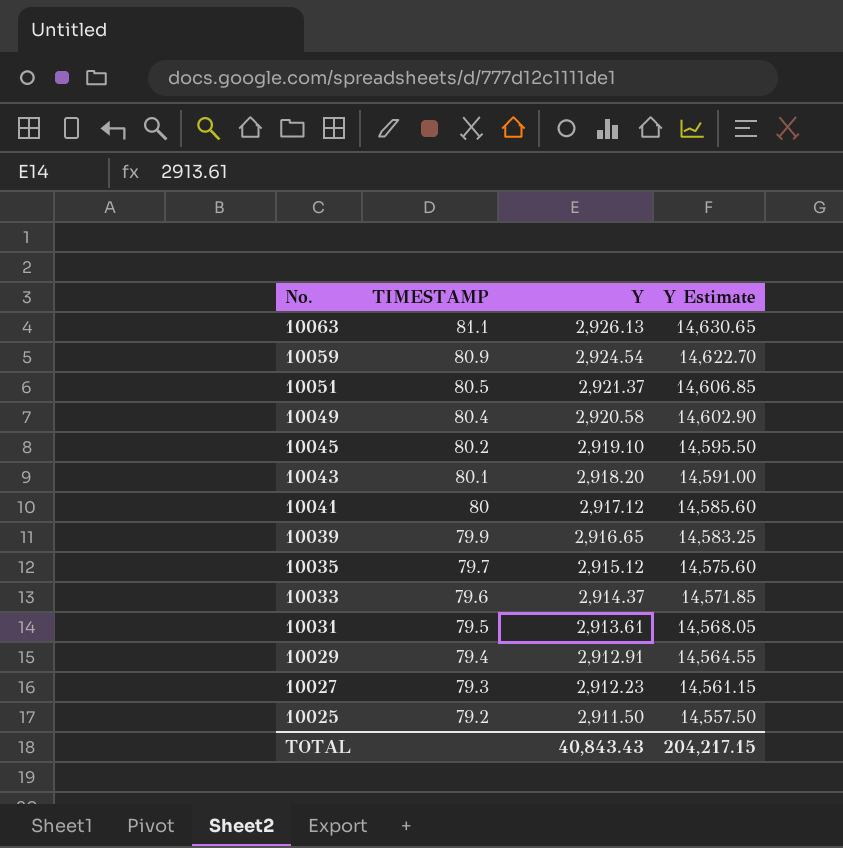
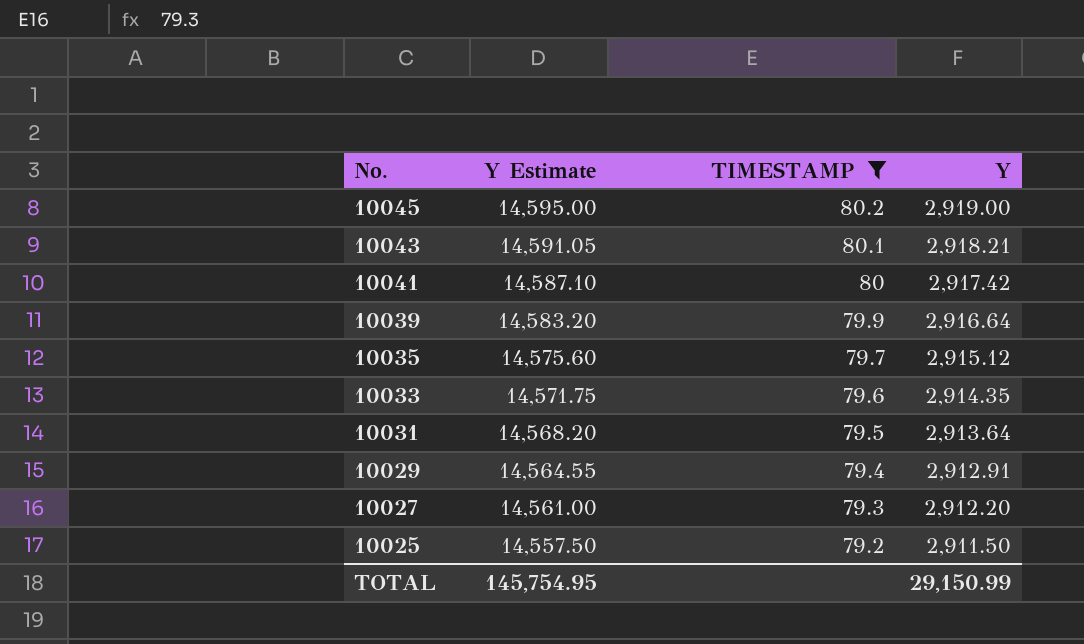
filter: none -> TIMESTAMP <= 80.2
column Y Estimate | position: 4 -> 2
10045 | Y Estimate: 14,595.50 -> 14,595.00
10045 | Y: 2,919.10 -> 2,919.00
10043 | Y Estimate: 14,591.00 -> 14,591.05
10043 | Y: 2,918.20 -> 2,918.21
10041 | Y Estimate: 14,585.60 -> 14,587.10
10041 | Y: 2,917.12 -> 2,917.42
10039 | Y Estimate: 14,583.25 -> 14,583.20
10039 | Y: 2,916.65 -> 2,916.64
10033 | Y Estimate: 14,571.85 -> 14,571.75
10033 | Y: 2,914.37 -> 2,914.35
10031 | Y Estimate: 14,568.05 -> 14,568.20
10031 | Y: 2,913.61 -> 2,913.64
10027 | Y Estimate: 14,561.15 -> 14,561.00
10027 | Y: 2,912.23 -> 2,912.20
TOTAL | Y Estimate: 204,217.15 -> 145,754.95
TOTAL | Y: 40,843.43 -> 29,150.99

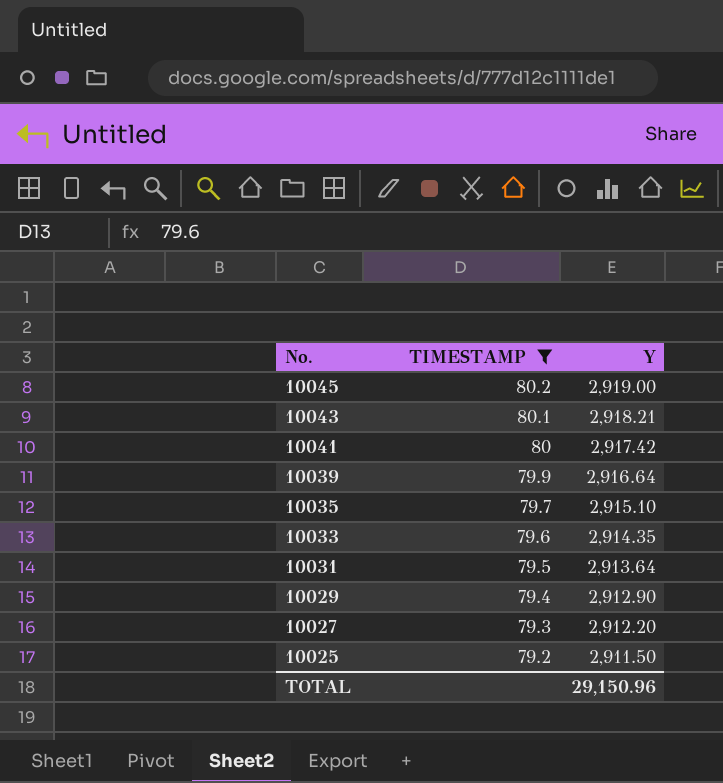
column Y Estimate | formula: [Y] * 5 -> none
10035 | Y: 2,915.12 -> 2,915.10
10029 | Y: 2,912.91 -> 2,912.90
TOTAL | Y: 29,150.99 -> 29,150.96

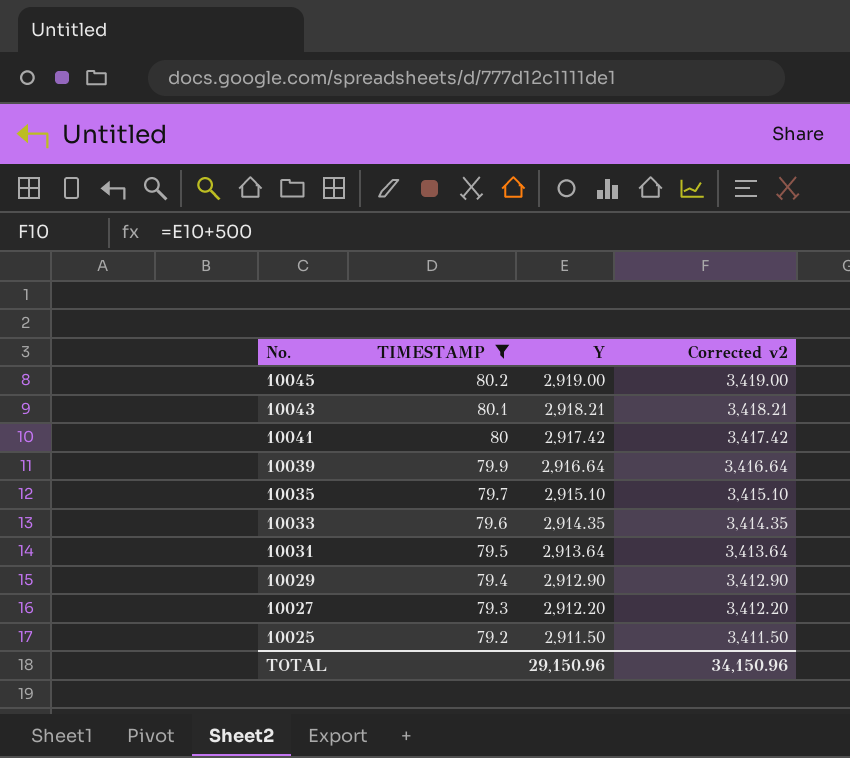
column Corrected v2 | formula: none -> [Y] + 500

